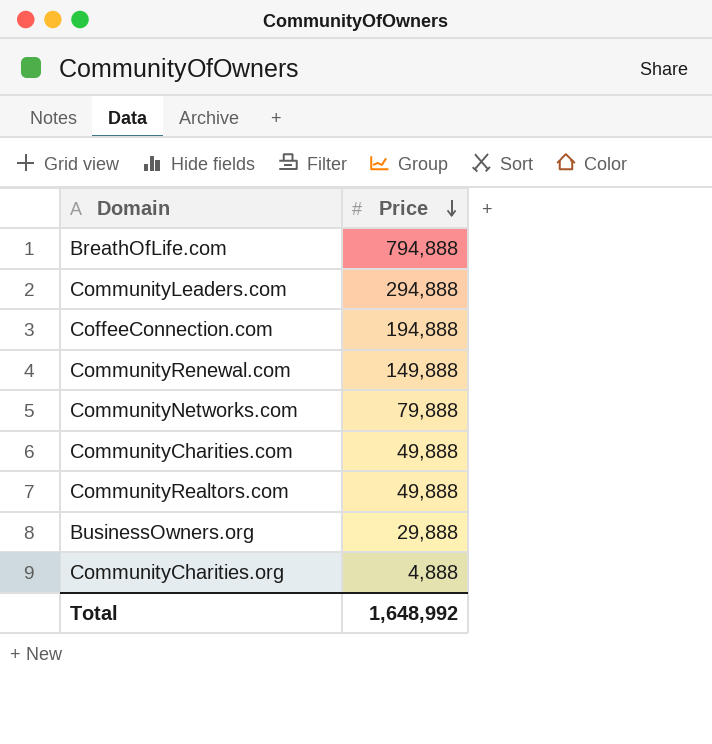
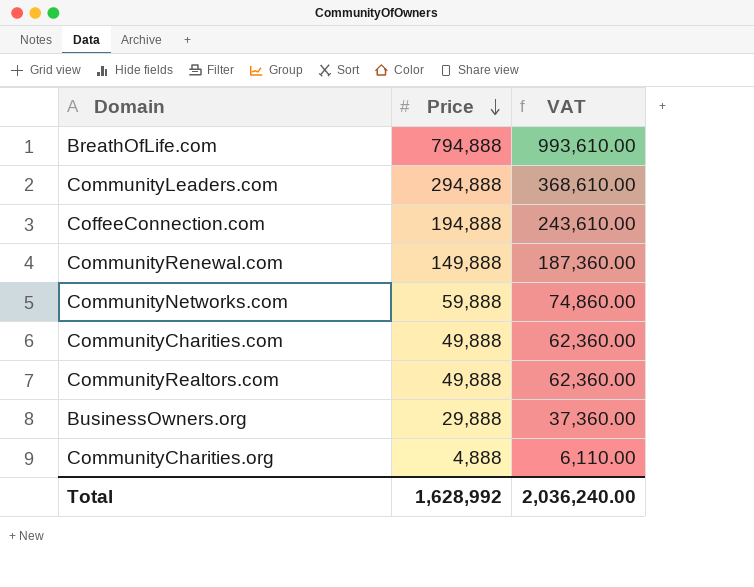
column VAT | formula: none -> [Price] * 1.25
CommunityNetworks.com | Price: 79,888 -> 59,888
Total | Price: 1,648,992 -> 1,628,992

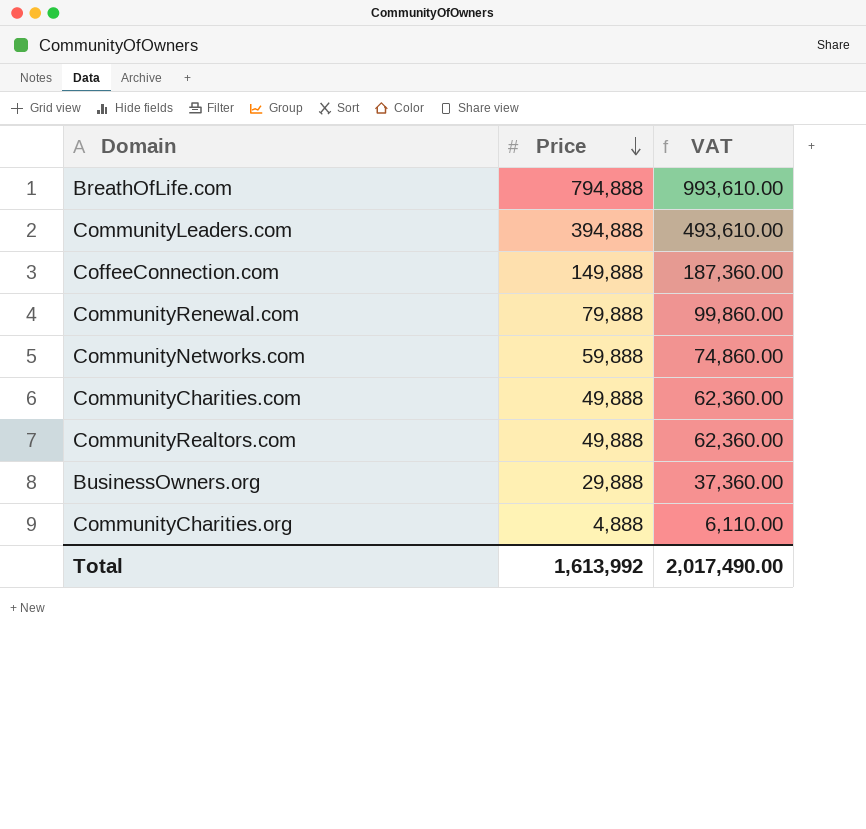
CommunityLeaders.com | Price: 294,888 -> 394,888
CommunityLeaders.com | VAT: 368,610.00 -> 493,610.00
CoffeeConnection.com | Price: 194,888 -> 149,888
CoffeeConnection.com | VAT: 243,610.00 -> 187,360.00
CommunityRenewal.com | Price: 149,888 -> 79,888
CommunityRenewal.com | VAT: 187,360.00 -> 99,860.00
Total | Price: 1,628,992 -> 1,613,992
Total | VAT: 2,036,240.00 -> 2,017,490.00

